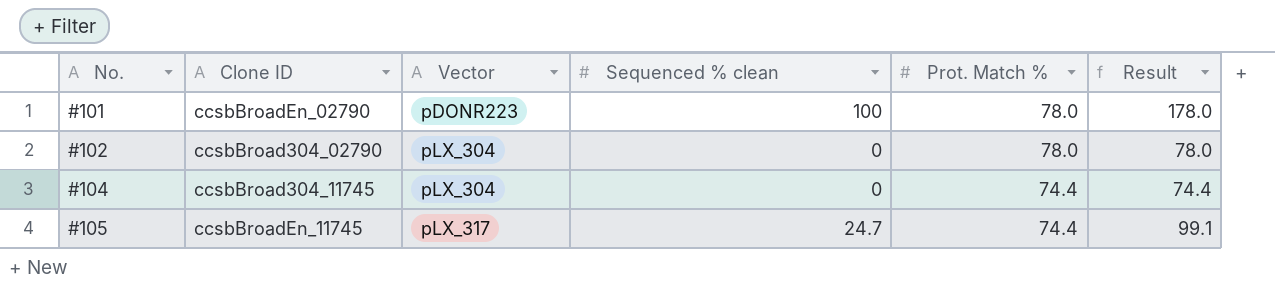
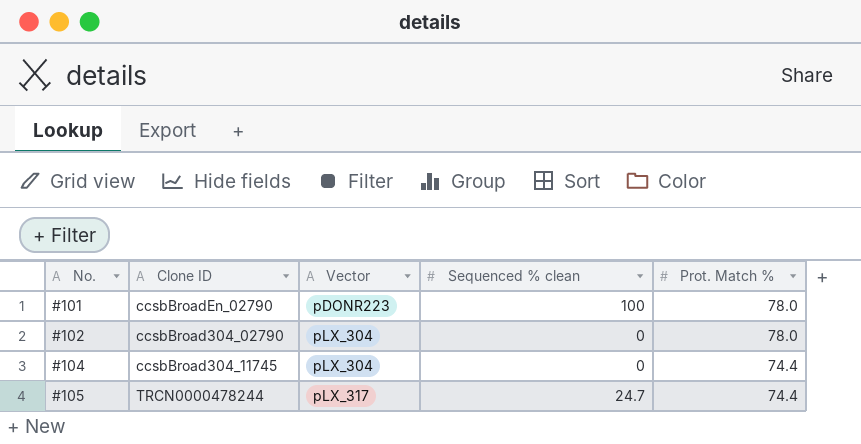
column Result | formula: [Sequenced % clean] + [Prot. Match %] -> none
#105 | Clone ID: ccsbBroadEn_11745 -> TRCN0000478244

